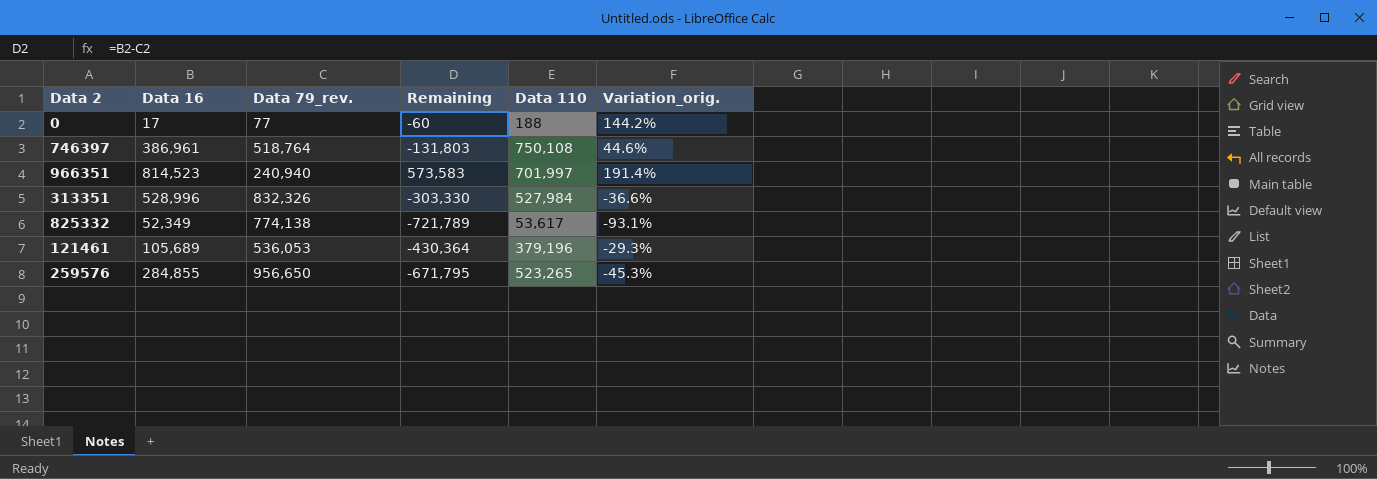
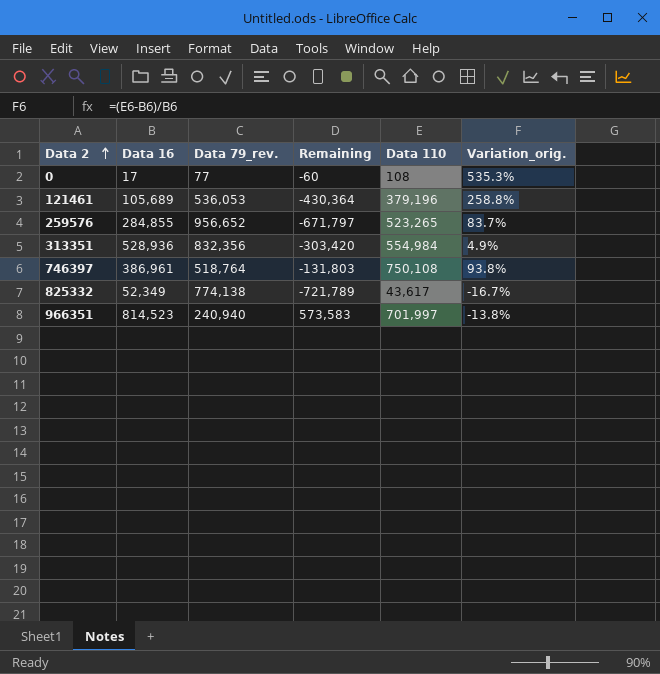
row order: none -> Data 2 ascending
column Variation_orig. | formula: ([Data 110] - [Data 79_rev.]) / [Data 79_rev.] -> ([Data 110] - [Data 16]) / [Data 16]
0 | Data 110: 188 -> 108
259576 | Data 79_rev.: 956,650 -> 956,652
259576 | Remaining: -671,795 -> -671,797
313351 | Data 16: 528,996 -> 528,936
313351 | Data 79_rev.: 832,326 -> 832,356
313351 | Remaining: -303,330 -> -303,420
313351 | Data 110: 527,984 -> 554,984
825332 | Data 110: 53,617 -> 43,617

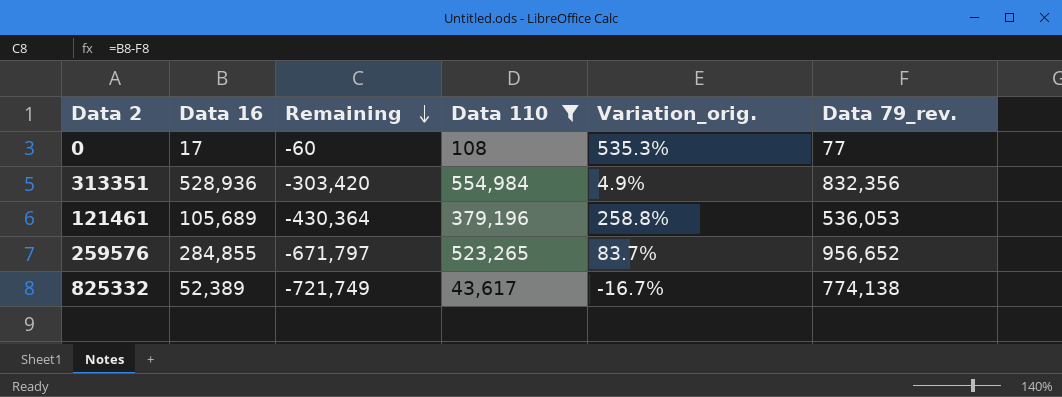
filter: none -> Data 110 <= 554,984
row order: Data 2 ascending -> Remaining descending
column Data 79_rev. | position: 3 -> 6
825332 | Data 16: 52,349 -> 52,389
825332 | Remaining: -721,789 -> -721,749

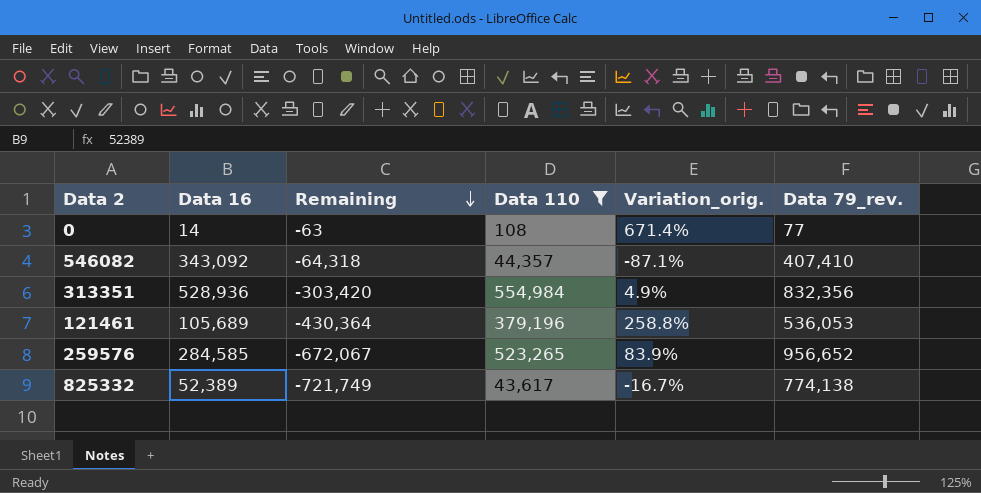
0 | Data 16: 17 -> 14
0 | Remaining: -60 -> -63
0 | Variation_orig.: 535.3% -> 671.4%
row 546082: none -> 343,092 | -64,318 | 44,357 | -87.1% | 407,410
259576 | Data 16: 284,855 -> 284,585
259576 | Remaining: -671,797 -> -672,067
259576 | Variation_orig.: 83.7% -> 83.9%

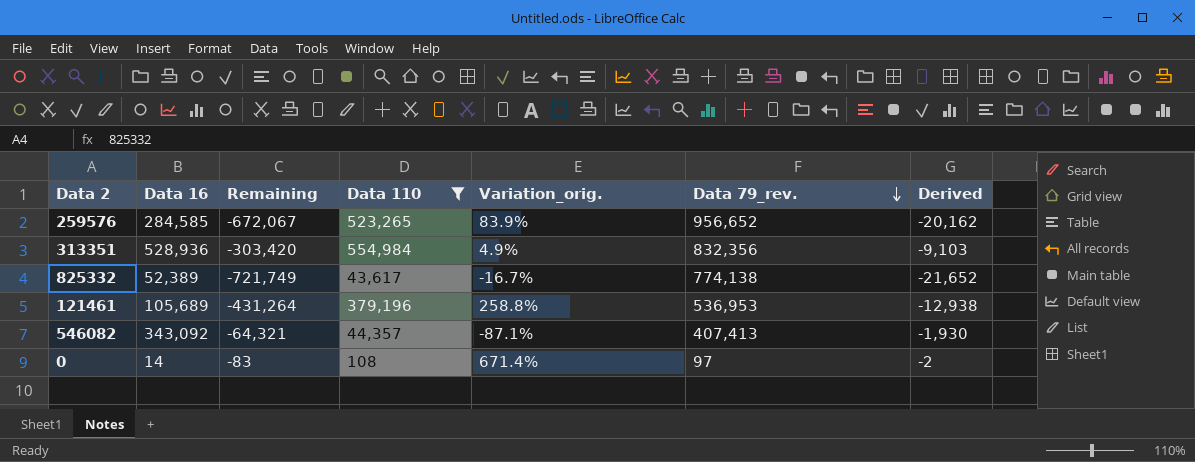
row order: Remaining descending -> Data 79_rev. descending
column Derived | formula: none -> [Remaining] * 0.03
121461 | Remaining: -430,364 -> -431,264
121461 | Data 79_rev.: 536,053 -> 536,953
546082 | Remaining: -64,318 -> -64,321
546082 | Data 79_rev.: 407,410 -> 407,413
0 | Remaining: -63 -> -83
0 | Data 79_rev.: 77 -> 97

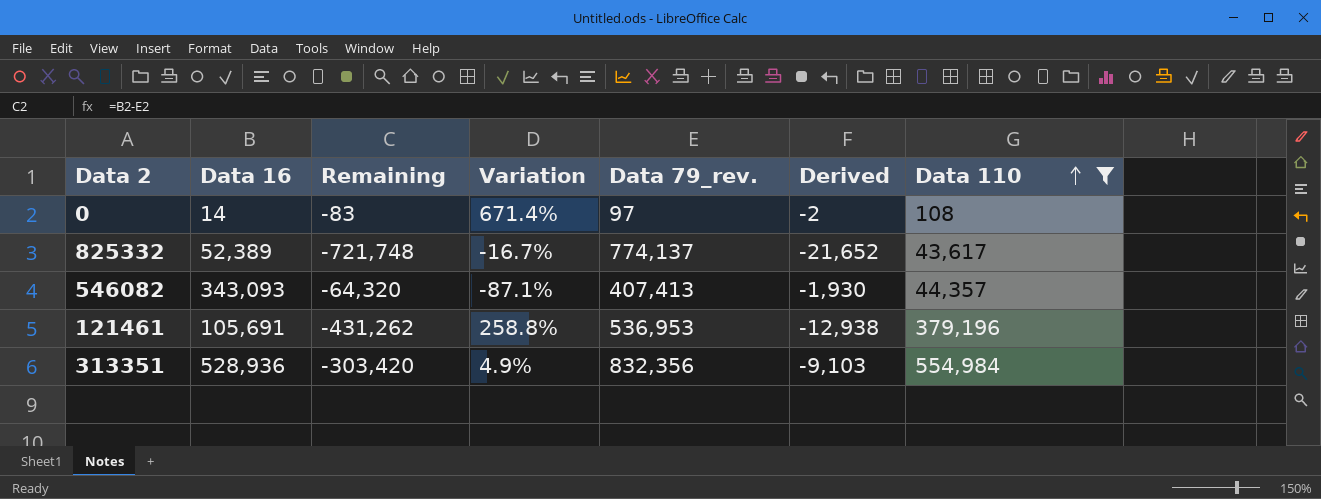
row order: Data 79_rev. descending -> Data 110 ascending
column name: Variation_orig. -> Variation
column Data 110 | position: 4 -> 7
row 259576: 284,585 | -672,067 | 523,265 | 83.9% | 956,652 | -20,162 -> none
825332 | Remaining: -721,749 -> -721,748
825332 | Data 79_rev.: 774,138 -> 774,137
546082 | Data 16: 343,092 -> 343,093
546082 | Remaining: -64,321 -> -64,320
121461 | Data 16: 105,689 -> 105,691
121461 | Remaining: -431,264 -> -431,262

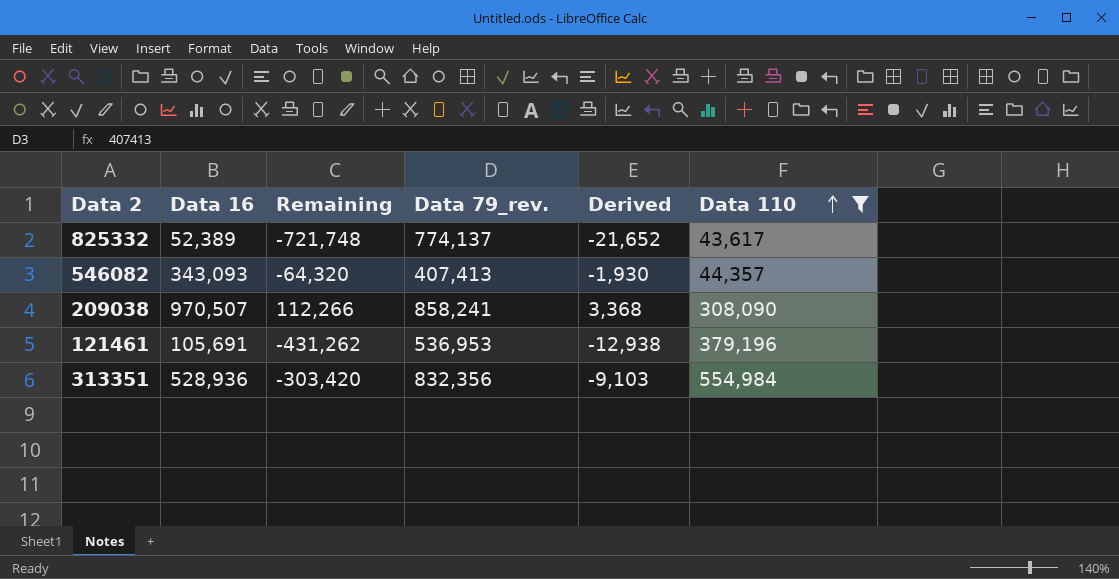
column Variation | formula: ([Data 110] - [Data 16]) / [Data 16] -> none
row 0: 14 | -83 | 671.4% | 97 | -2 | 108 -> none
row 209038: none -> 970,507 | 112,266 | 858,241 | 3,368 | 308,090

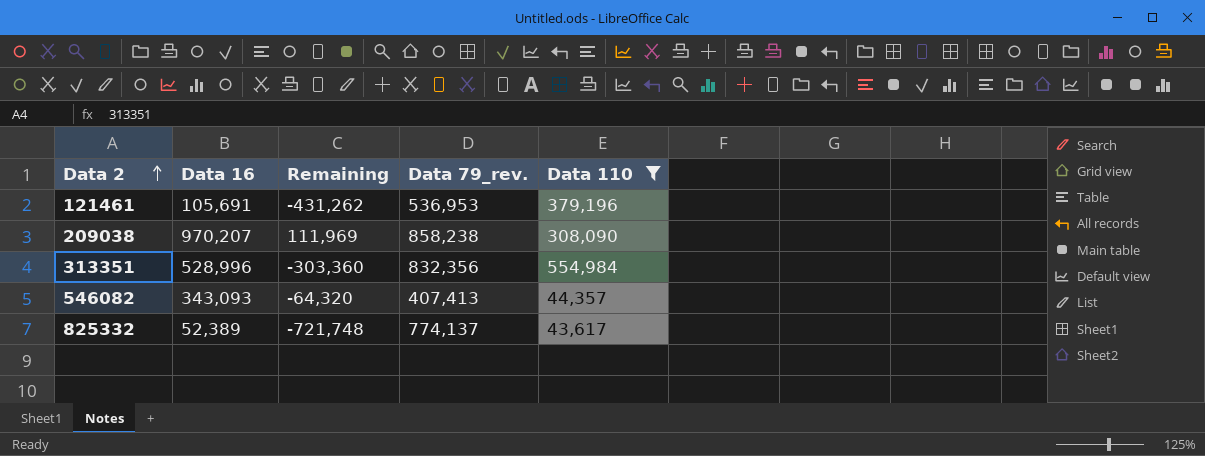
row order: Data 110 ascending -> Data 2 ascending
column Derived | formula: [Remaining] * 0.03 -> none
209038 | Data 16: 970,507 -> 970,207
209038 | Remaining: 112,266 -> 111,969
209038 | Data 79_rev.: 858,241 -> 858,238
313351 | Data 16: 528,936 -> 528,996
313351 | Remaining: -303,420 -> -303,360

